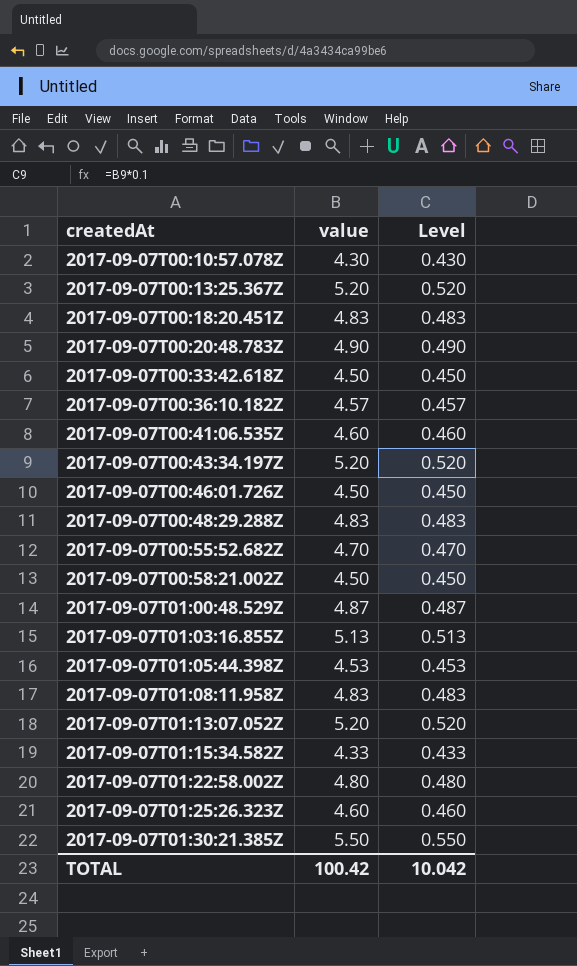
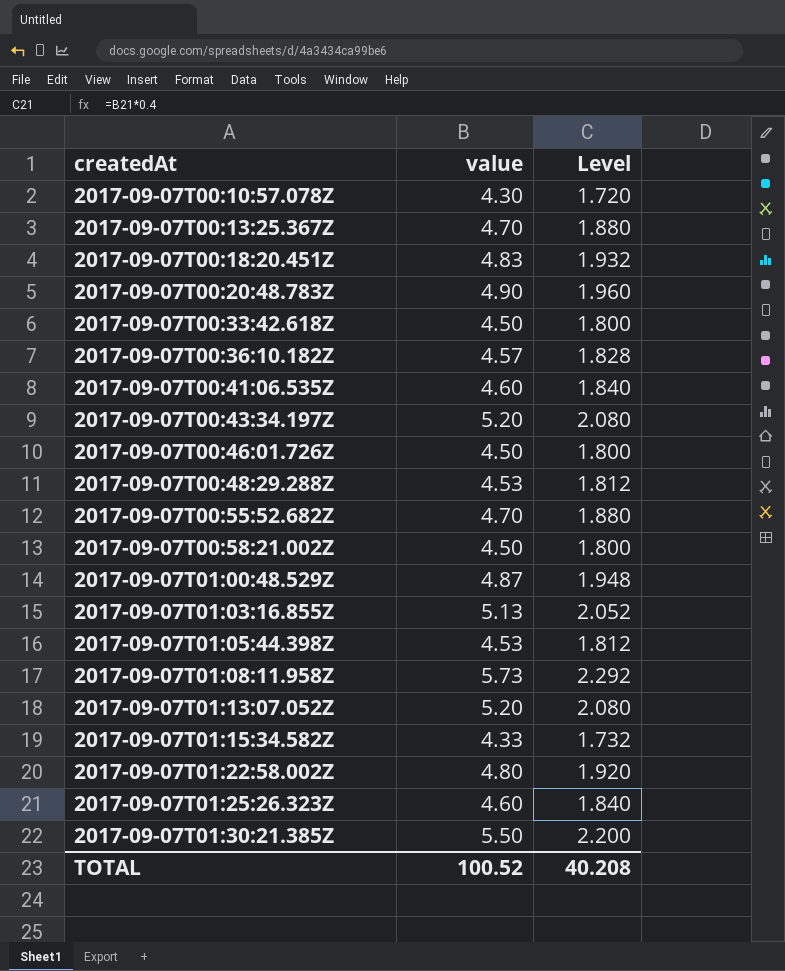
column Level | formula: [value] * 0.1 -> [value] * 0.4
2017-09-07T00:13:25.367Z | value: 5.20 -> 4.70
2017-09-07T00:48:29.288Z | value: 4.83 -> 4.53
2017-09-07T01:08:11.958Z | value: 4.83 -> 5.73
TOTAL | value: 100.42 -> 100.52
TOTAL | Level: 10.042 -> 40.208

